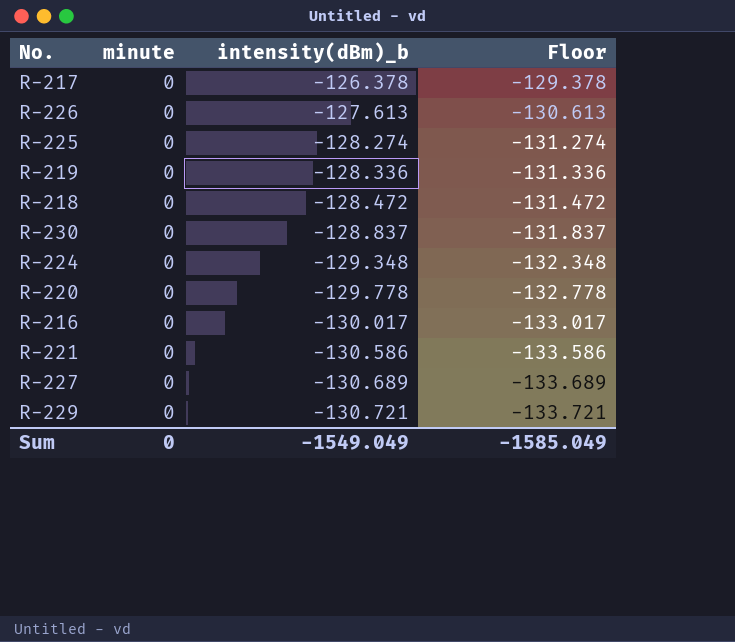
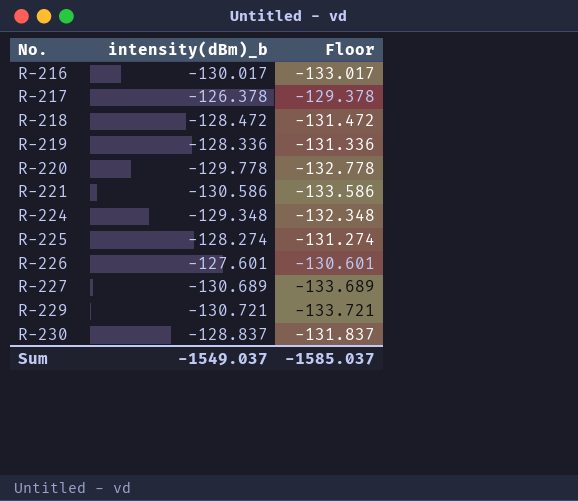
row order: intensity(dBm)_b descending -> No. ascending
column minute | position: 2 -> none
R-226 | intensity(dBm)_b: -127.613 -> -127.601
R-226 | Floor: -130.613 -> -130.601
Sum | intensity(dBm)_b: -1549.049 -> -1549.037
Sum | Floor: -1585.049 -> -1585.037

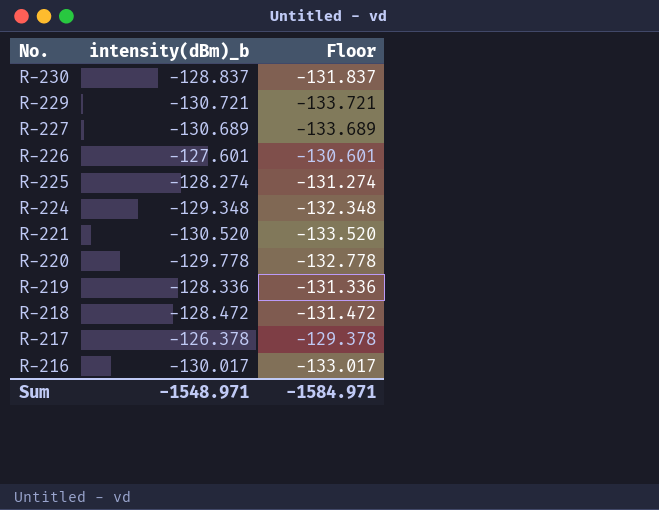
row order: No. ascending -> No. descending
R-221 | intensity(dBm)_b: -130.586 -> -130.520
R-221 | Floor: -133.586 -> -133.520
Sum | intensity(dBm)_b: -1549.037 -> -1548.971
Sum | Floor: -1585.037 -> -1584.971

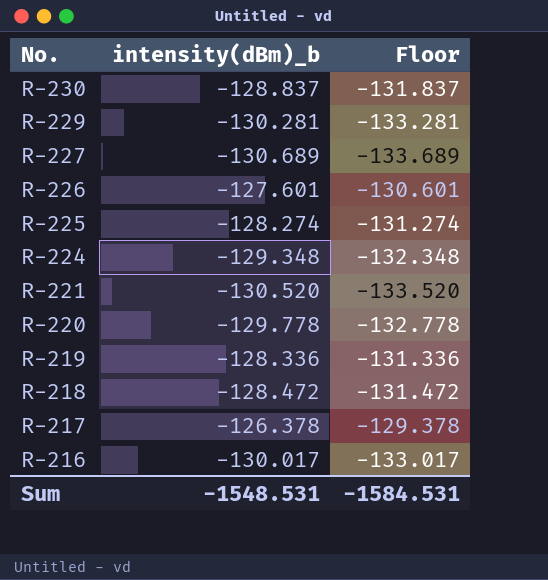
R-229 | intensity(dBm)_b: -130.721 -> -130.281
R-229 | Floor: -133.721 -> -133.281
Sum | intensity(dBm)_b: -1548.971 -> -1548.531
Sum | Floor: -1584.971 -> -1584.531

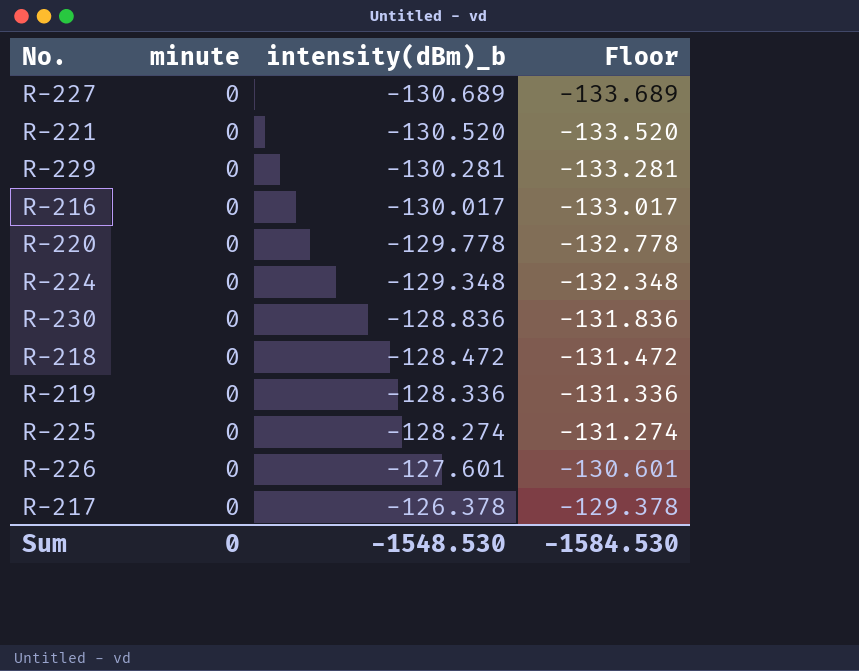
row order: No. descending -> intensity(dBm)_b ascending
column minute | position: none -> 2
R-230 | intensity(dBm)_b: -128.837 -> -128.836
R-230 | Floor: -131.837 -> -131.836
Sum | intensity(dBm)_b: -1548.531 -> -1548.530
Sum | Floor: -1584.531 -> -1584.530

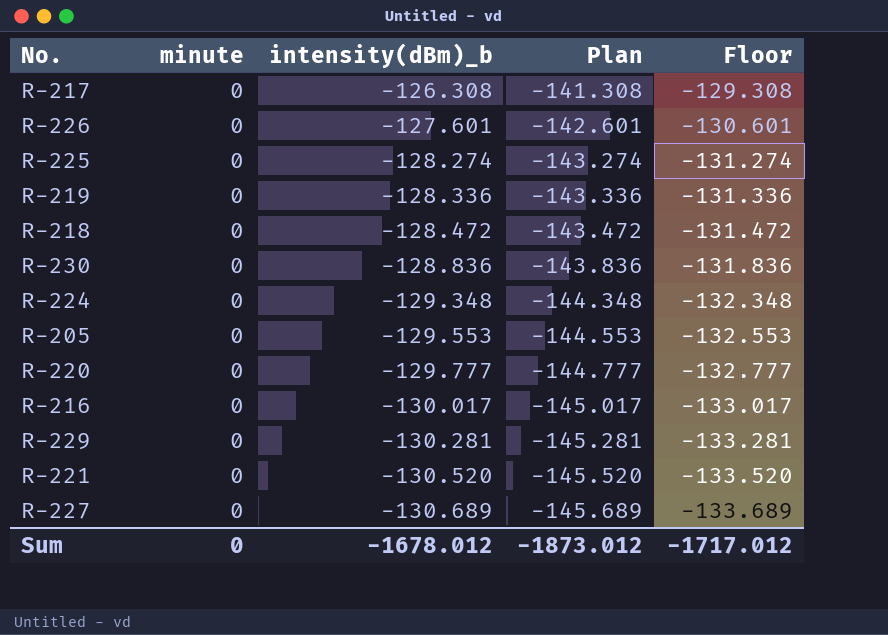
row order: intensity(dBm)_b ascending -> intensity(dBm)_b descending
column Plan | formula: none -> [intensity(dBm)_b] - 15
R-217 | intensity(dBm)_b: -126.378 -> -126.308
R-217 | Floor: -129.378 -> -129.308
row R-205: none -> 0 | -129.553 | -144.553 | -132.553
R-220 | intensity(dBm)_b: -129.778 -> -129.777
R-220 | Floor: -132.778 -> -132.777
Sum | intensity(dBm)_b: -1548.530 -> -1678.012
Sum | Floor: -1584.530 -> -1717.012

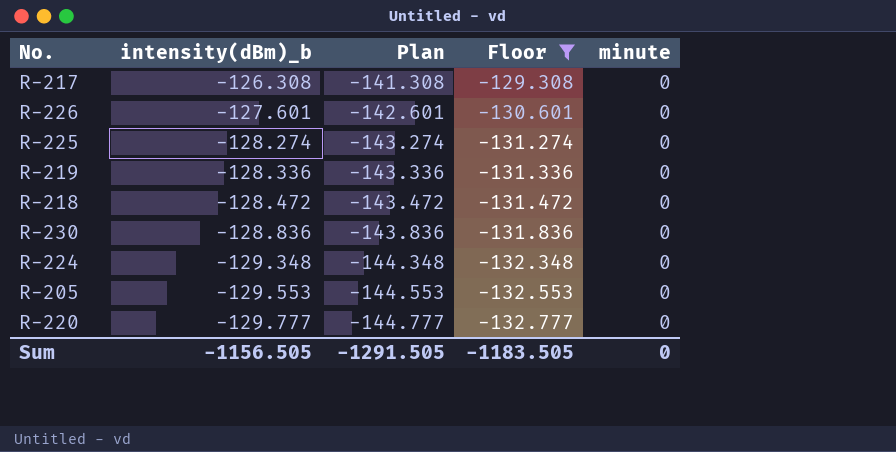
filter: none -> Floor >= -132.777
column minute | position: 2 -> 5
Sum | intensity(dBm)_b: -1678.012 -> -1156.505
Sum | Plan: -1873.012 -> -1291.505
Sum | Floor: -1717.012 -> -1183.505

